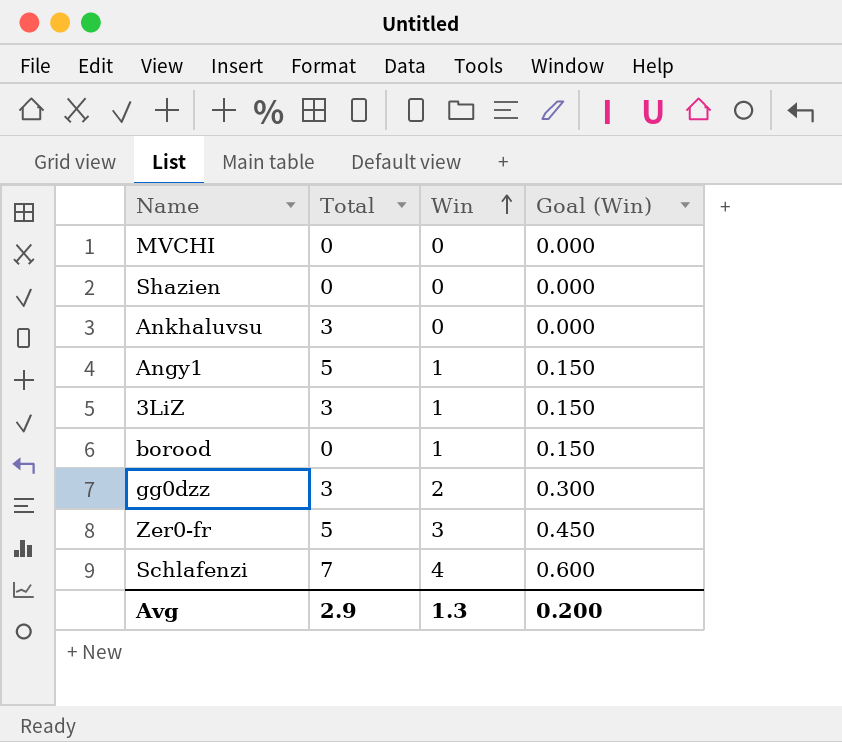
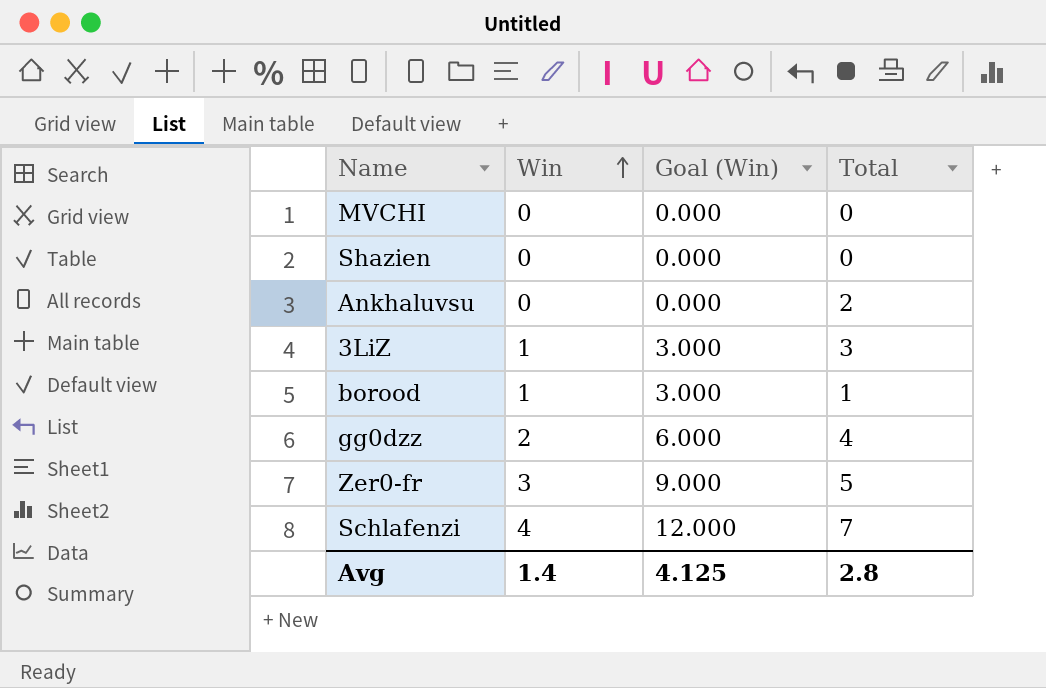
column Goal (Win) | formula: [Win] * 0.15 -> [Win] * 3
column Total | position: 2 -> 4
row Angy1: 5 | 1 | 0.150 -> none
Ankhaluvsu | Total: 3 -> 2
borood | Total: 0 -> 1
gg0dzz | Total: 3 -> 4
Avg | Win: 1.3 -> 1.4
Avg | Goal (Win): 0.200 -> 4.125
Avg | Total: 2.9 -> 2.8

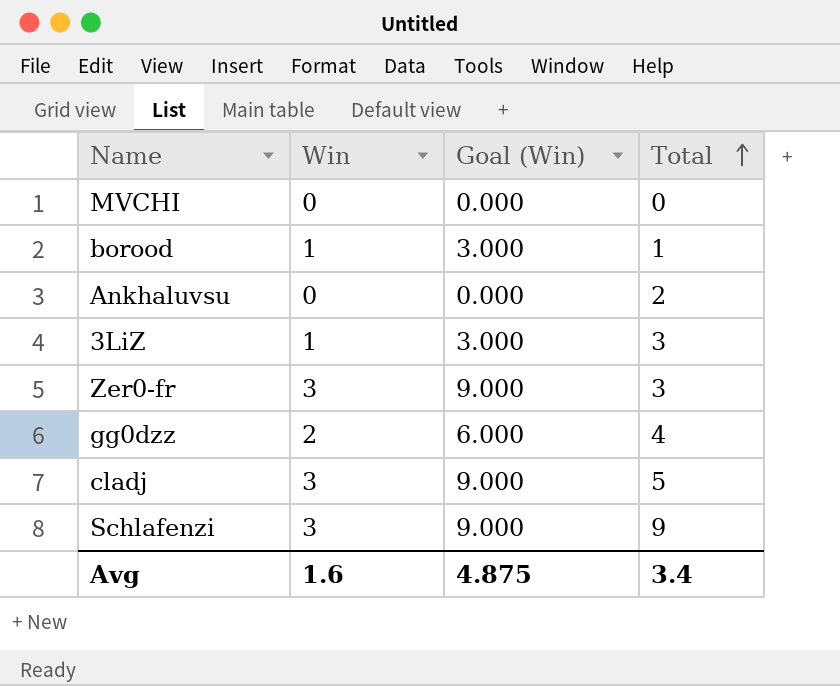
row order: Win ascending -> Total ascending
row Shazien: 0 | 0.000 | 0 -> none
Zer0-fr | Total: 5 -> 3
row cladj: none -> 3 | 9.000 | 5
Schlafenzi | Win: 4 -> 3
Schlafenzi | Goal (Win): 12.000 -> 9.000
Schlafenzi | Total: 7 -> 9
Avg | Win: 1.4 -> 1.6
Avg | Goal (Win): 4.125 -> 4.875
Avg | Total: 2.8 -> 3.4

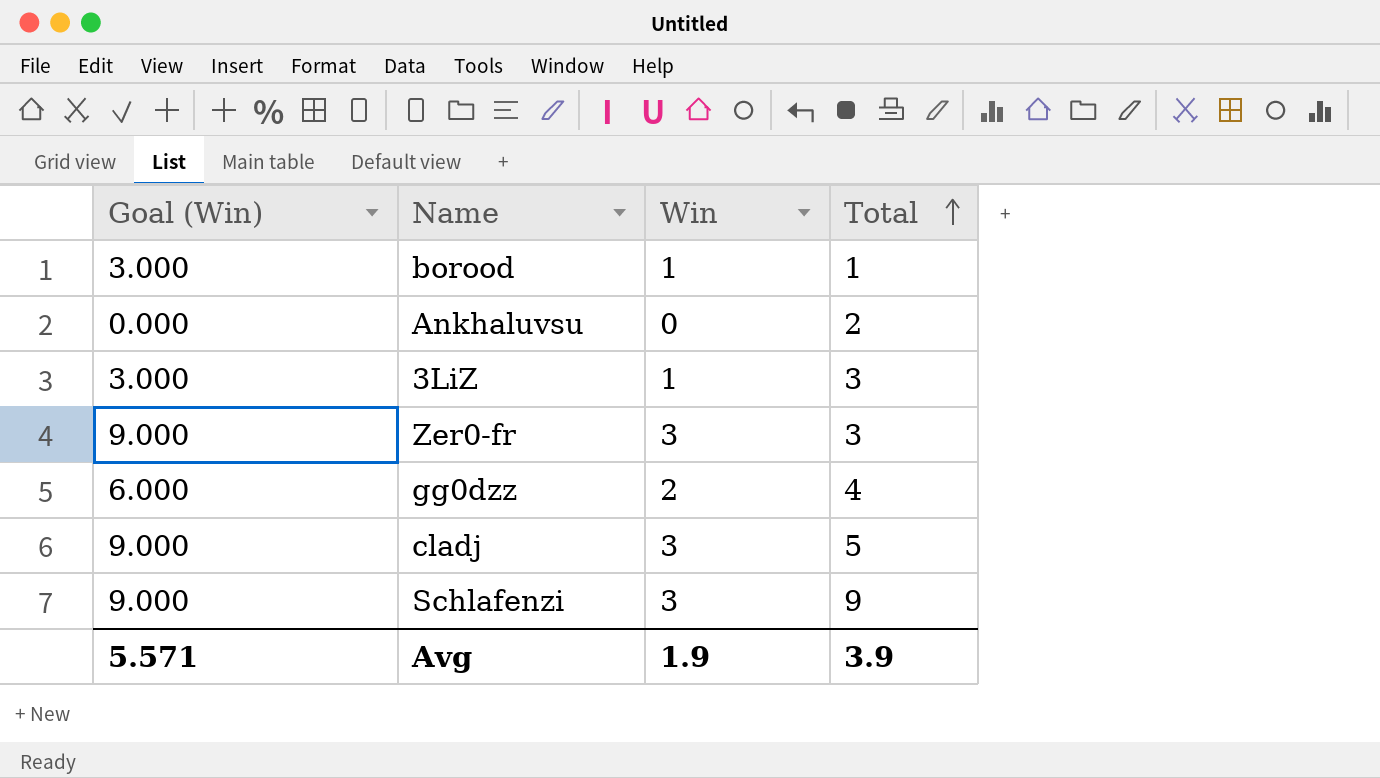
column Goal (Win) | position: 3 -> 1
row MVCHI: 0 | 0.000 | 0 -> none
Avg | Goal (Win): 4.875 -> 5.571
Avg | Win: 1.6 -> 1.9
Avg | Total: 3.4 -> 3.9

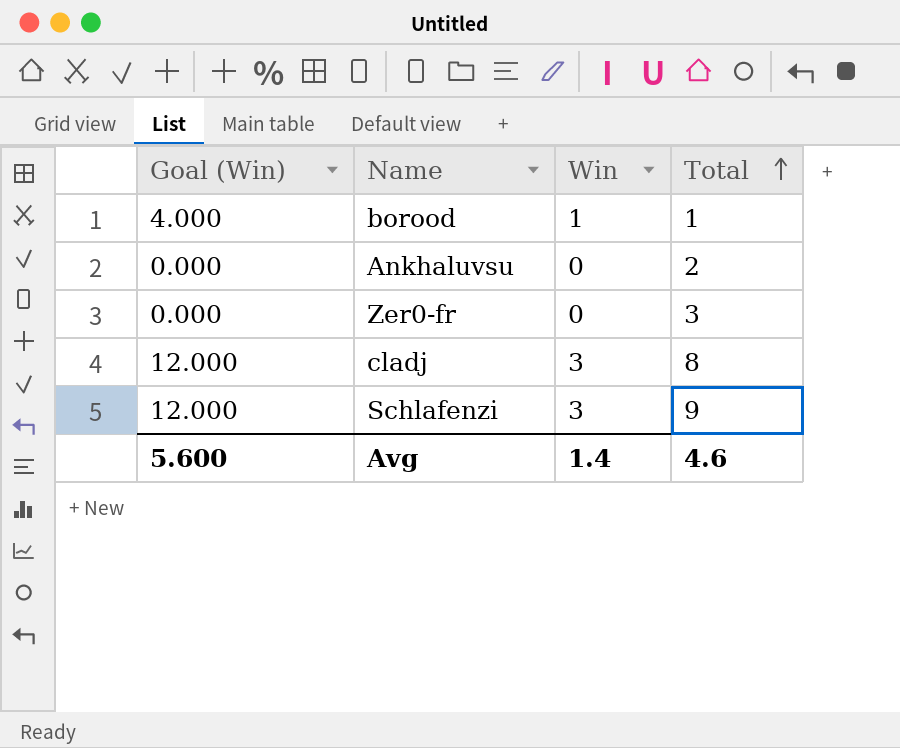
column Goal (Win) | formula: [Win] * 3 -> [Win] * 4
row 3LiZ: 3.000 | 1 | 3 -> none
row gg0dzz: 6.000 | 2 | 4 -> none
Zer0-fr | Win: 3 -> 0
cladj | Total: 5 -> 8
Avg | Goal (Win): 5.571 -> 5.600
Avg | Win: 1.9 -> 1.4
Avg | Total: 3.9 -> 4.6

